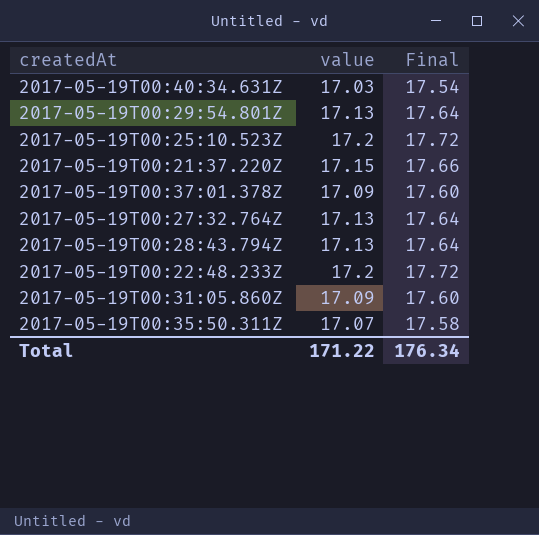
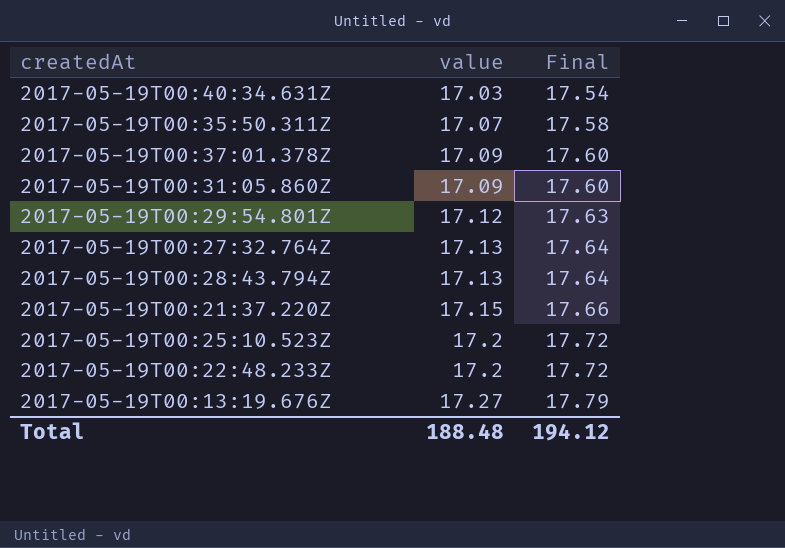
row order: none -> value ascending
2017-05-19T00:29:54.801Z | value: 17.13 -> 17.12
2017-05-19T00:29:54.801Z | Final: 17.64 -> 17.63
row 2017-05-19T00:13:19.676Z: none -> 17.27 | 17.79
Total | value: 171.22 -> 188.48
Total | Final: 176.34 -> 194.12

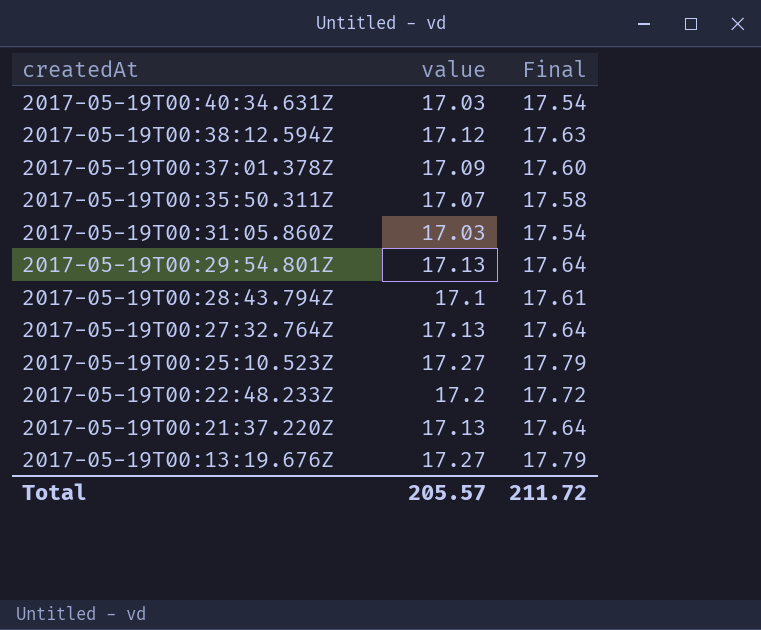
row order: value ascending -> createdAt descending
row 2017-05-19T00:38:12.594Z: none -> 17.12 | 17.63
2017-05-19T00:31:05.860Z | value: 17.09 -> 17.03
2017-05-19T00:31:05.860Z | Final: 17.60 -> 17.54
2017-05-19T00:29:54.801Z | value: 17.12 -> 17.13
2017-05-19T00:29:54.801Z | Final: 17.63 -> 17.64
2017-05-19T00:28:43.794Z | value: 17.13 -> 17.1
2017-05-19T00:28:43.794Z | Final: 17.64 -> 17.61
2017-05-19T00:25:10.523Z | value: 17.2 -> 17.27
2017-05-19T00:25:10.523Z | Final: 17.72 -> 17.79
2017-05-19T00:21:37.220Z | value: 17.15 -> 17.13
2017-05-19T00:21:37.220Z | Final: 17.66 -> 17.64
Total | value: 188.48 -> 205.57
Total | Final: 194.12 -> 211.72

